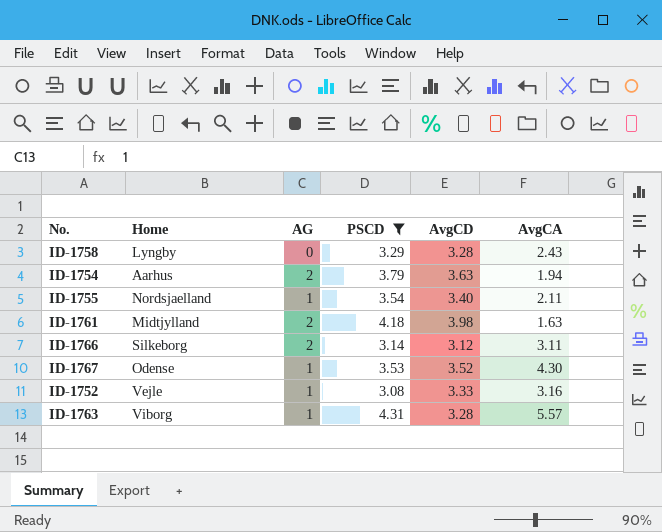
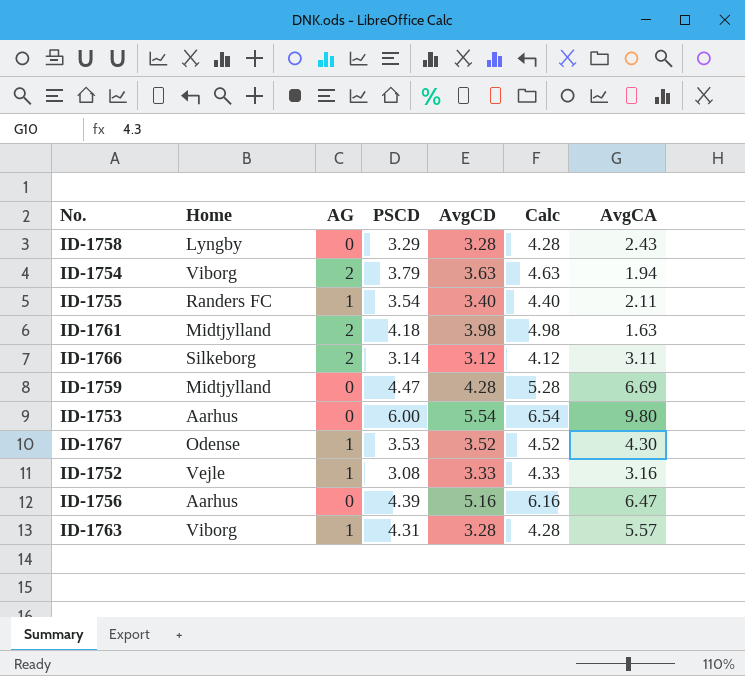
filter: PSCD <= 4.31 -> none
column Calc | formula: none -> [AvgCD] + 1
ID-1754 | Home: Aarhus -> Viborg
ID-1755 | Home: Nordsjaelland -> Randers FC

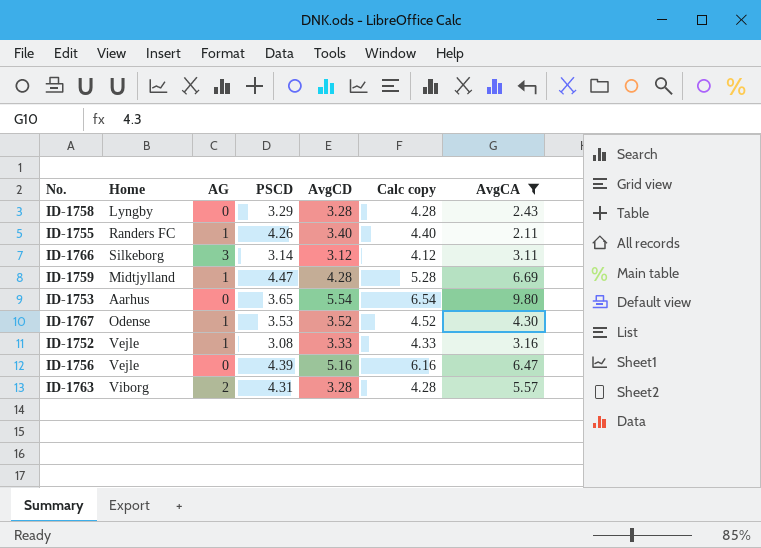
filter: none -> AvgCA >= 2.11
column name: Calc -> Calc copy
ID-1755 | PSCD: 3.54 -> 4.26
ID-1766 | AG: 2 -> 3
ID-1759 | AG: 0 -> 1
ID-1753 | PSCD: 6.00 -> 3.65
ID-1756 | Home: Aarhus -> Vejle
ID-1763 | AG: 1 -> 2

